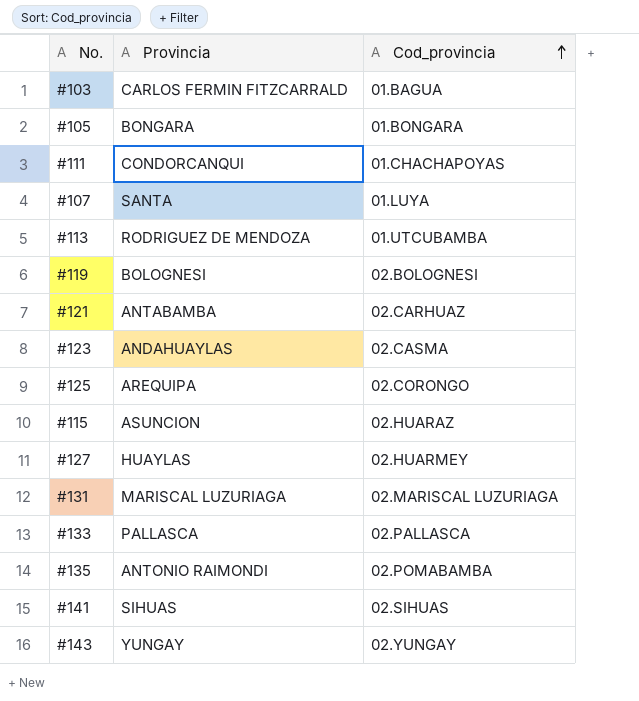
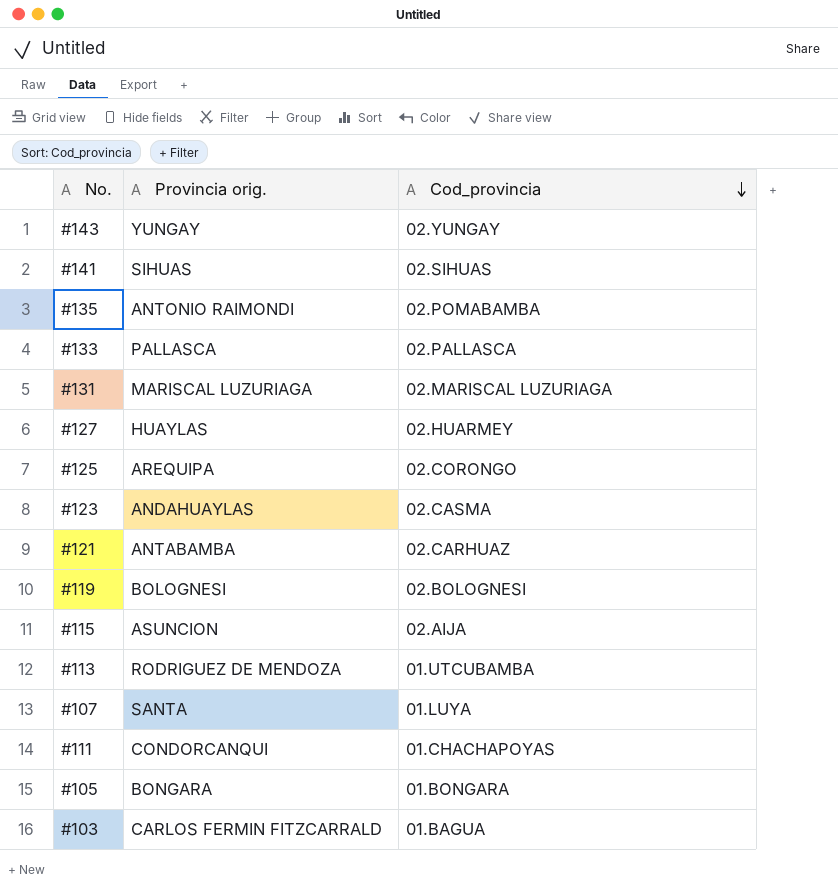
row order: Cod_provincia ascending -> Cod_provincia descending
column name: Provincia -> Provincia orig.
#115 | Cod_provincia: 02.HUARAZ -> 02.AIJA

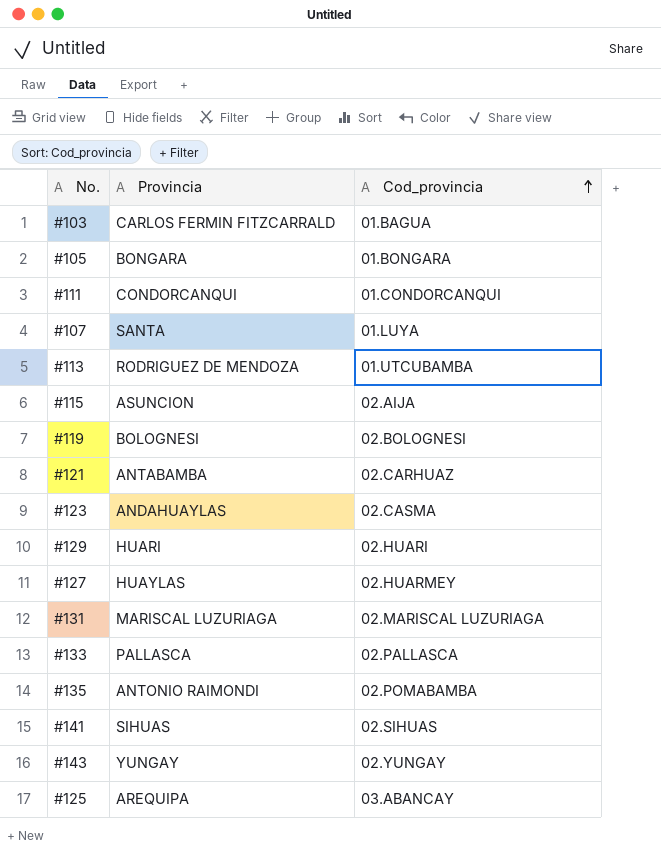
row order: Cod_provincia descending -> Cod_provincia ascending
column name: Provincia orig. -> Provincia
#111 | Cod_provincia: 01.CHACHAPOYAS -> 01.CONDORCANQUI
row #129: none -> HUARI | 02.HUARI
#125 | Cod_provincia: 02.CORONGO -> 03.ABANCAY

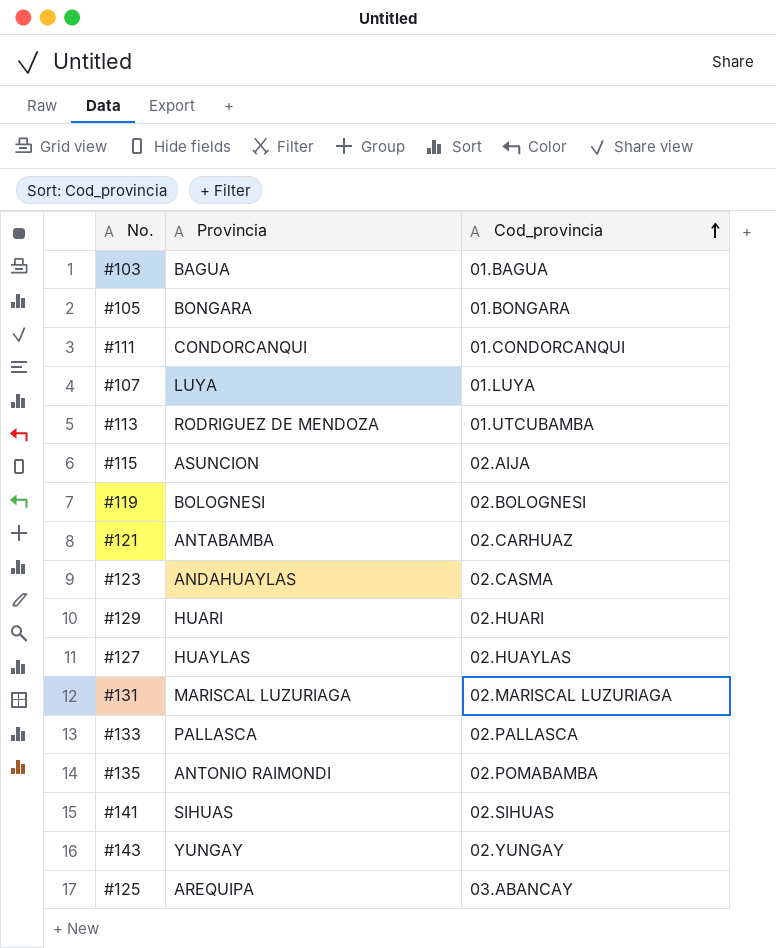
#103 | Provincia: CARLOS FERMIN FITZCARRALD -> BAGUA
#107 | Provincia: SANTA -> LUYA
#127 | Cod_provincia: 02.HUARMEY -> 02.HUAYLAS

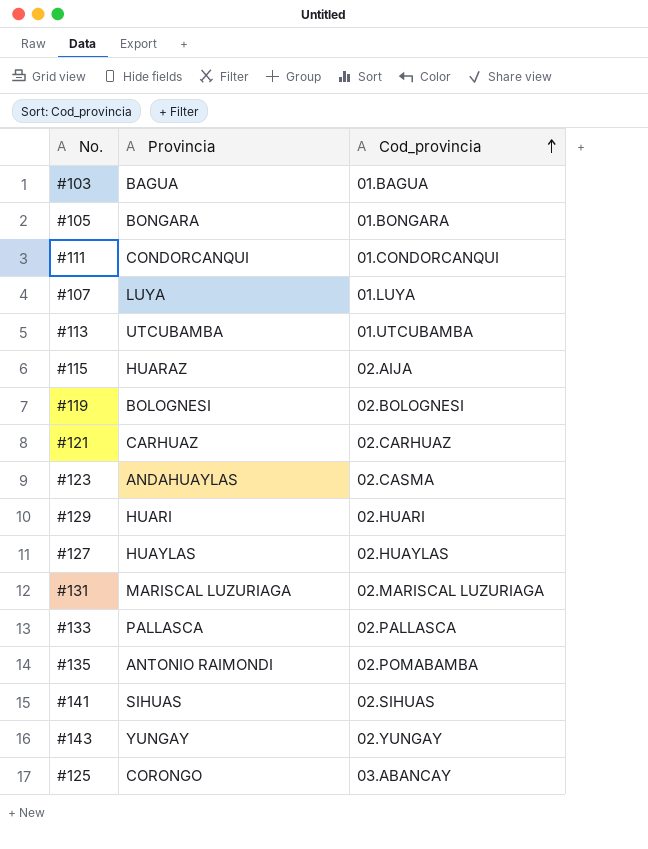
#113 | Provincia: RODRIGUEZ DE MENDOZA -> UTCUBAMBA
#115 | Provincia: ASUNCION -> HUARAZ
#121 | Provincia: ANTABAMBA -> CARHUAZ
#125 | Provincia: AREQUIPA -> CORONGO

